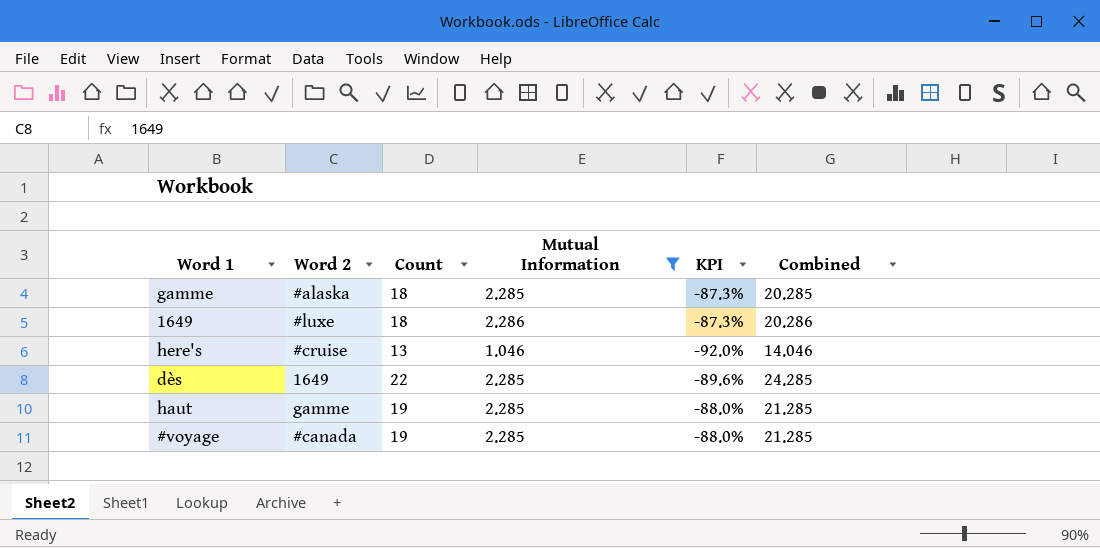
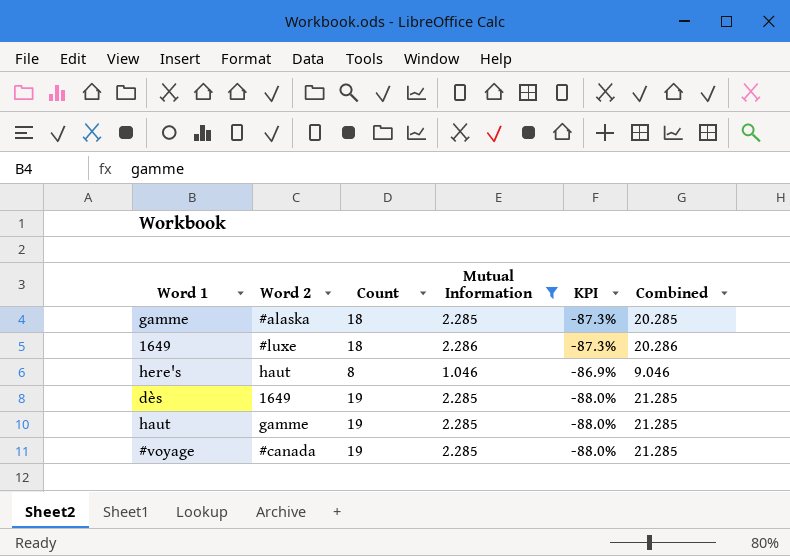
here's | Word 2: #cruise -> haut
here's | Count: 13 -> 8
here's | KPI: -92.0% -> -86.9%
here's | Combined: 14.046 -> 9.046
dès | Count: 22 -> 19
dès | KPI: -89.6% -> -88.0%
dès | Combined: 24.285 -> 21.285

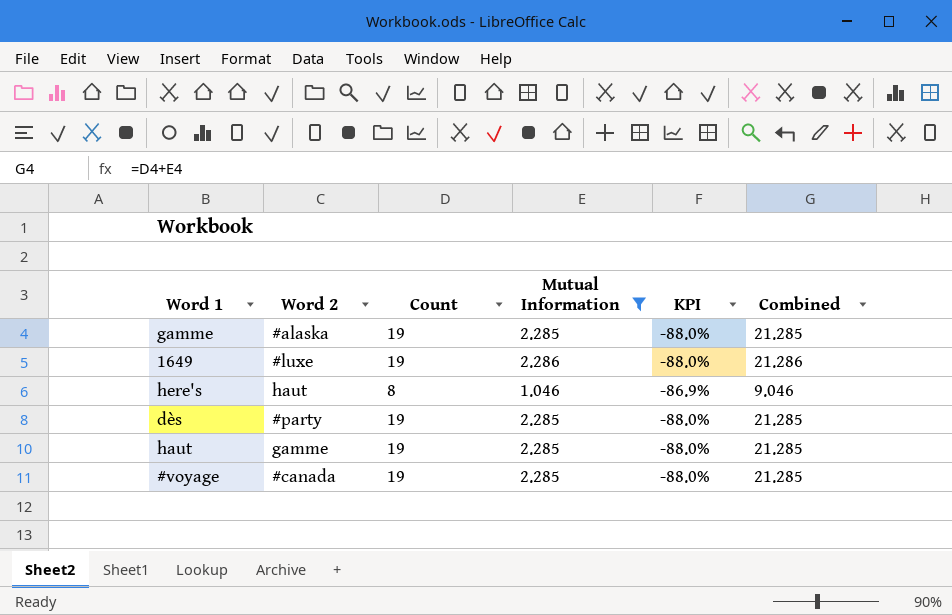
gamme | Count: 18 -> 19
gamme | KPI: -87.3% -> -88.0%
gamme | Combined: 20.285 -> 21.285
1649 | Count: 18 -> 19
1649 | KPI: -87.3% -> -88.0%
1649 | Combined: 20.286 -> 21.286
dès | Word 2: 1649 -> #party

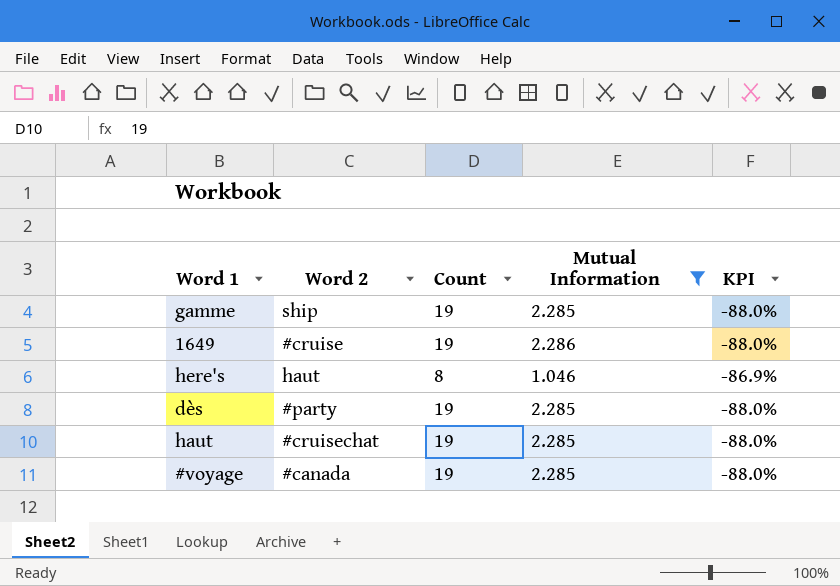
column Combined | formula: [Count] + [Mutual Information] -> none
gamme | Word 2: #alaska -> ship
1649 | Word 2: #luxe -> #cruise
haut | Word 2: gamme -> #cruisechat

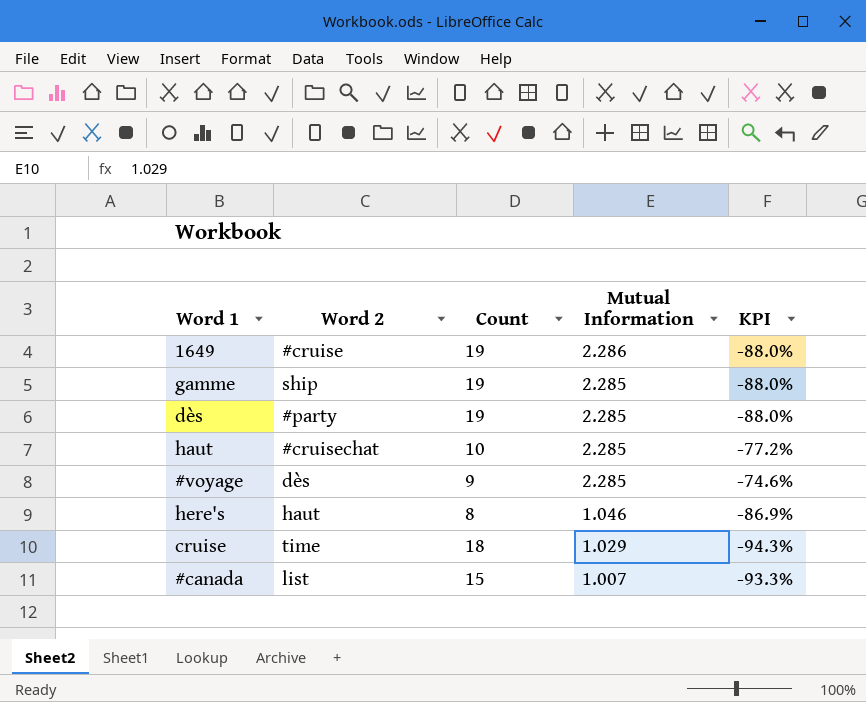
filter: Mutual Information >= 1.046 -> none
row order: none -> Mutual Information descending
haut | Count: 19 -> 10
haut | KPI: -88.0% -> -77.2%
#voyage | Word 2: #canada -> dès
#voyage | Count: 19 -> 9
#voyage | KPI: -88.0% -> -74.6%

